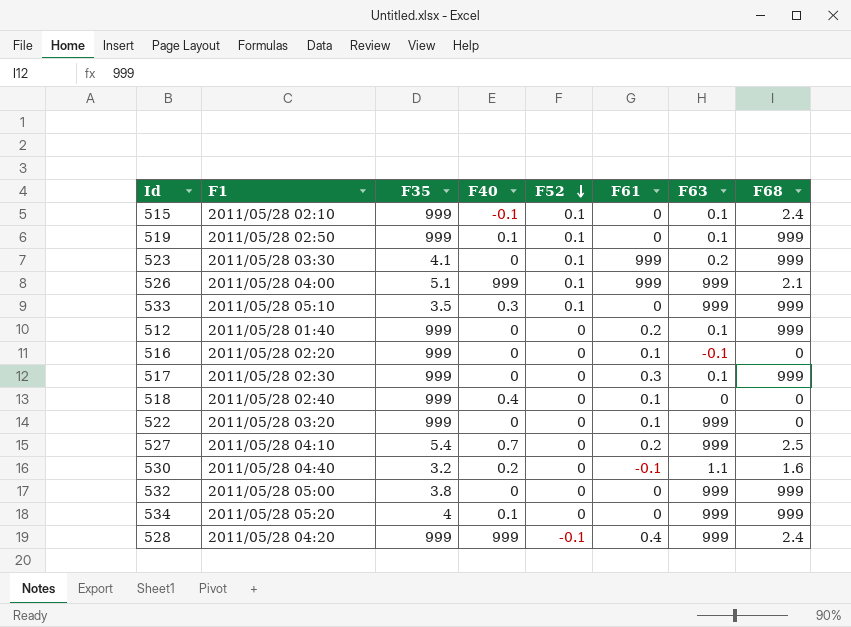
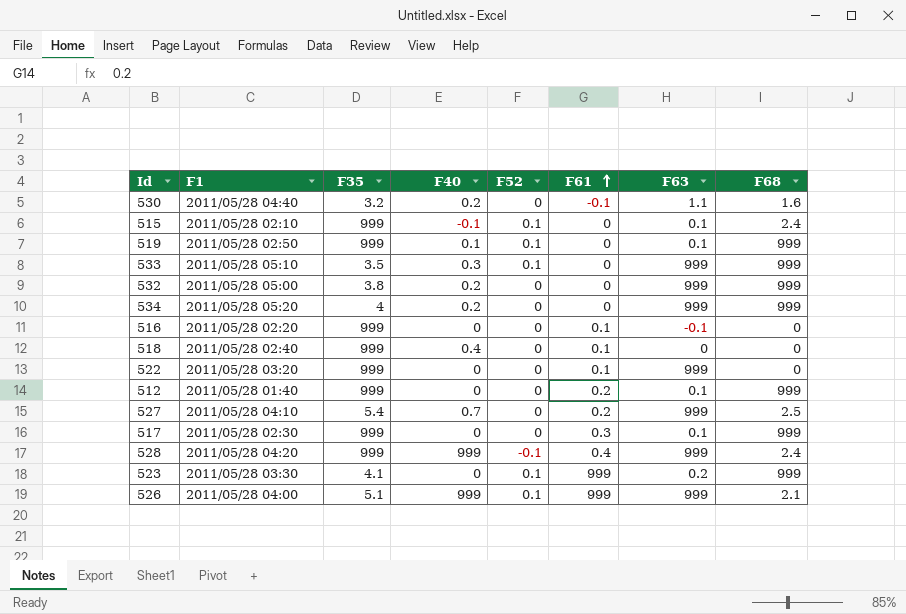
row order: F52 descending -> F61 ascending
532 | F40: 0 -> 0.2
534 | F40: 0.1 -> 0.2

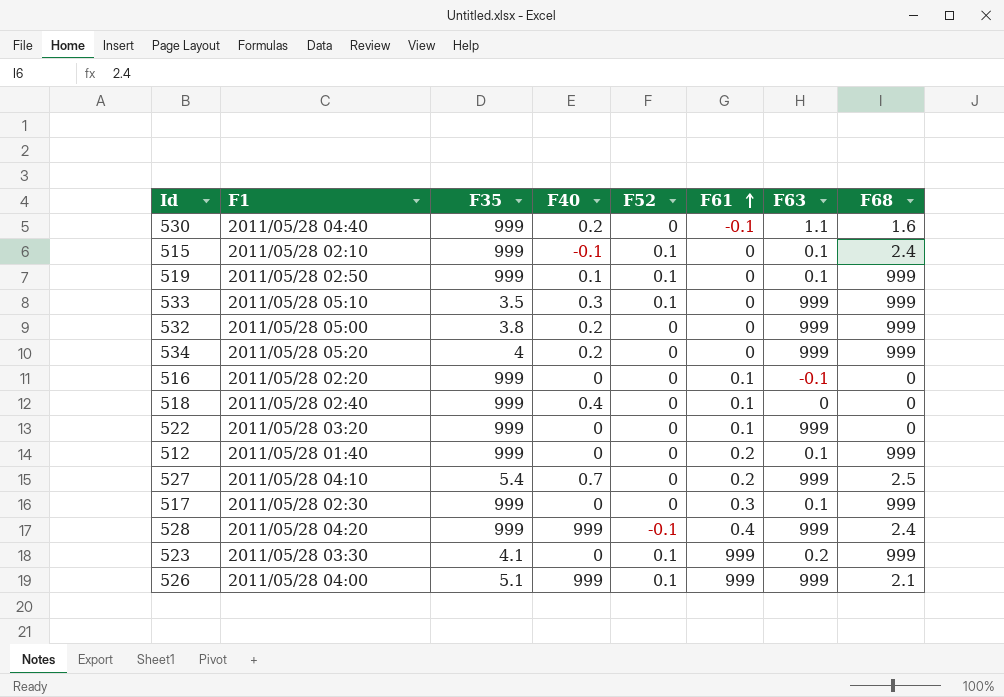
530 | F35: 3.2 -> 999

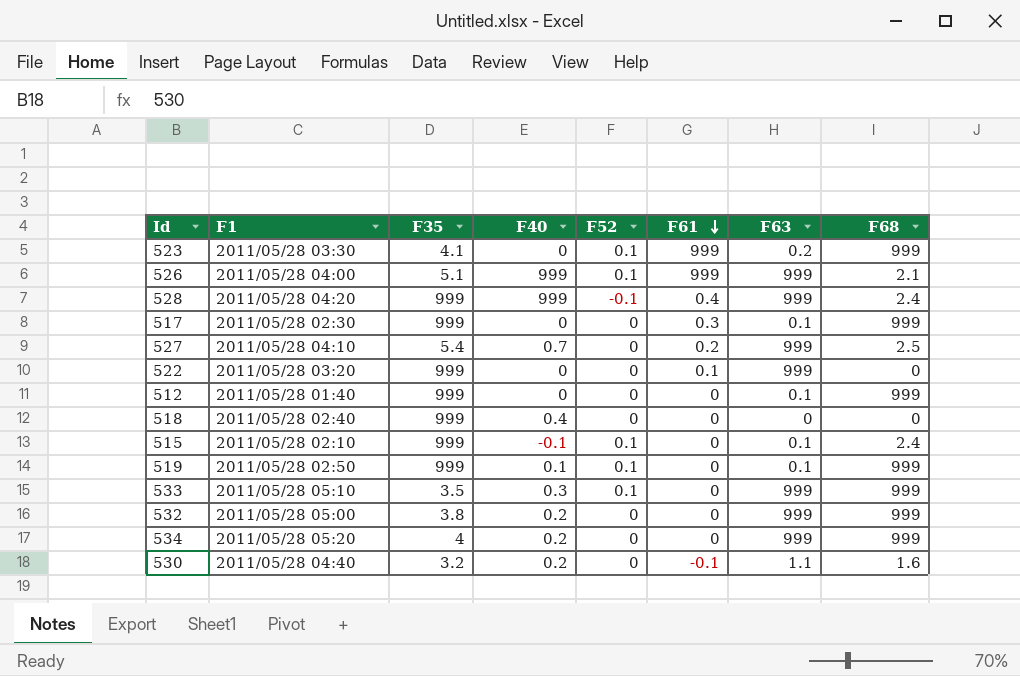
row order: F61 ascending -> F61 descending
row 516: 2011/05/28 02:20 | 999 | 0 | 0 | 0.1 | -0.1 | 0 -> none
512 | F61: 0.2 -> 0
518 | F61: 0.1 -> 0
530 | F35: 999 -> 3.2

